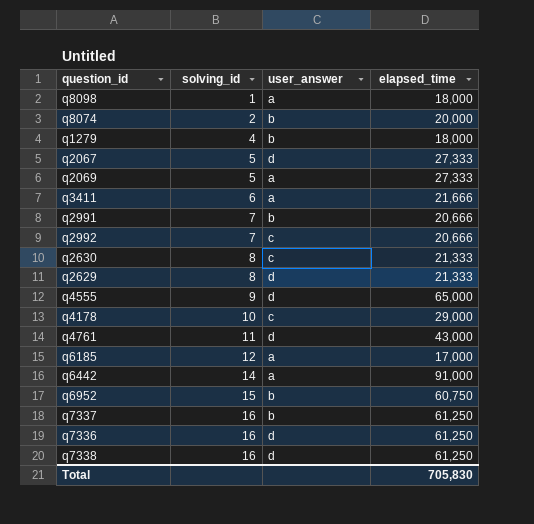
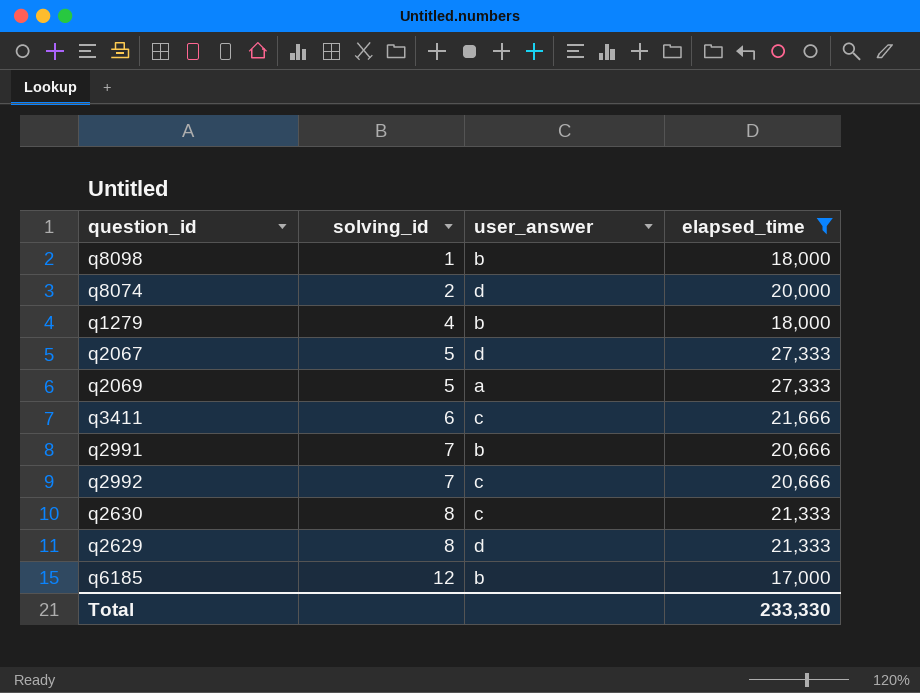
filter: none -> elapsed_time <= 27,333
q8098 | user_answer: a -> b
q8074 | user_answer: b -> d
q3411 | user_answer: a -> c
q6185 | user_answer: a -> b
Total | elapsed_time: 705,830 -> 233,330

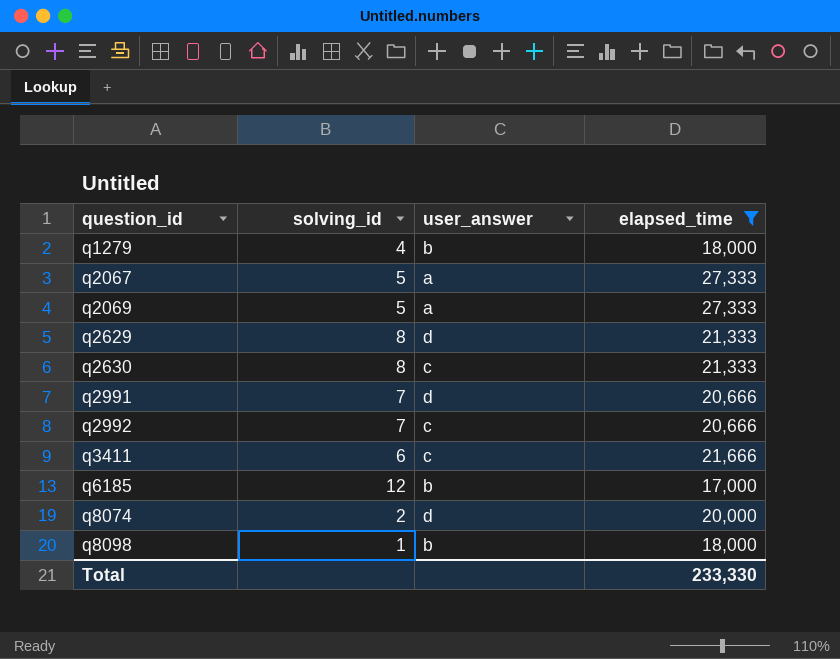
row order: solving_id ascending -> question_id ascending
q2067 | user_answer: d -> a
q2991 | user_answer: b -> d

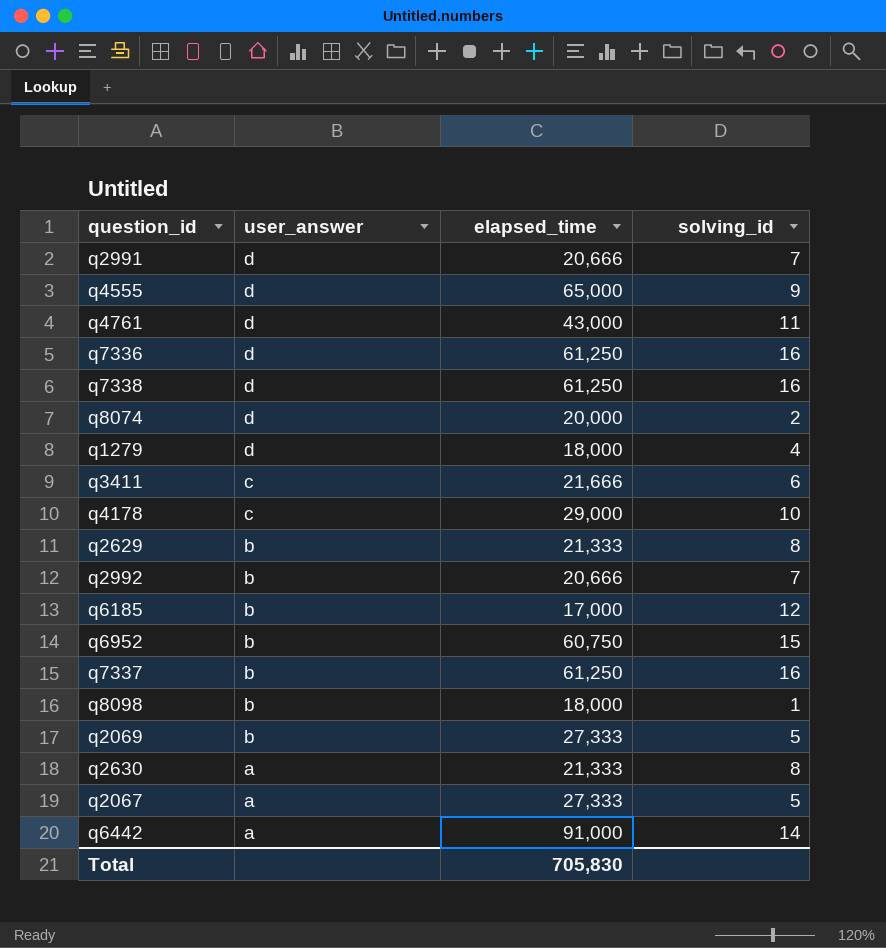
filter: elapsed_time <= 27,333 -> none
row order: question_id ascending -> user_answer descending
column solving_id | position: 2 -> 4
q1279 | user_answer: b -> d
q2629 | user_answer: d -> b
q2992 | user_answer: c -> b
q2069 | user_answer: a -> b
q2630 | user_answer: c -> a
Total | elapsed_time: 233,330 -> 705,830

